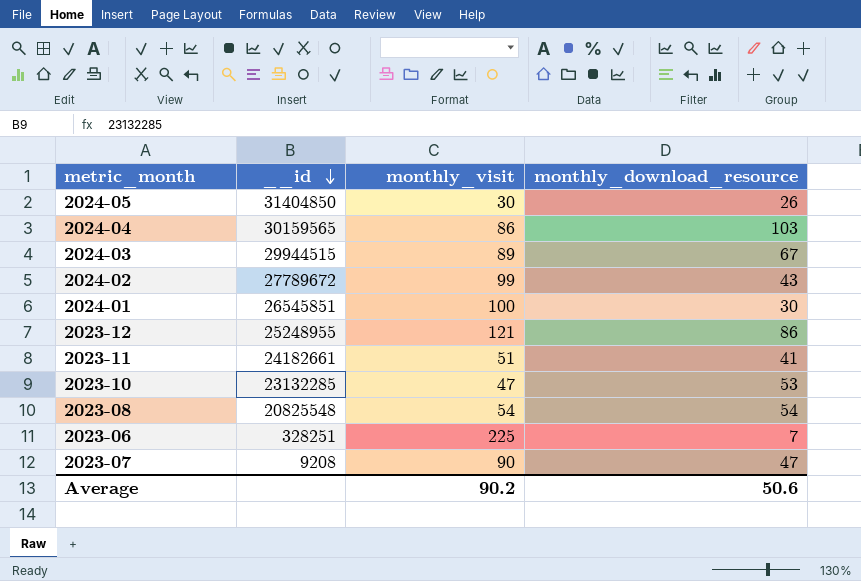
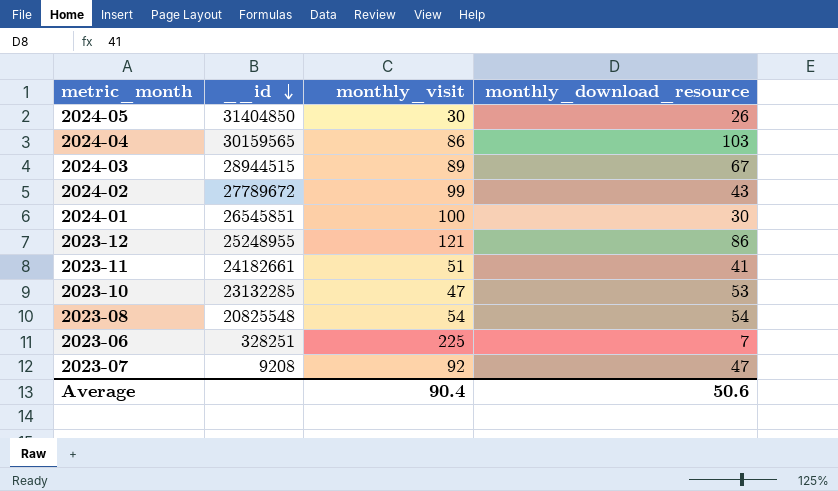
2024-03 | __id: 29944515 -> 28944515
2023-07 | monthly_visit: 90 -> 92
Average | monthly_visit: 90.2 -> 90.4

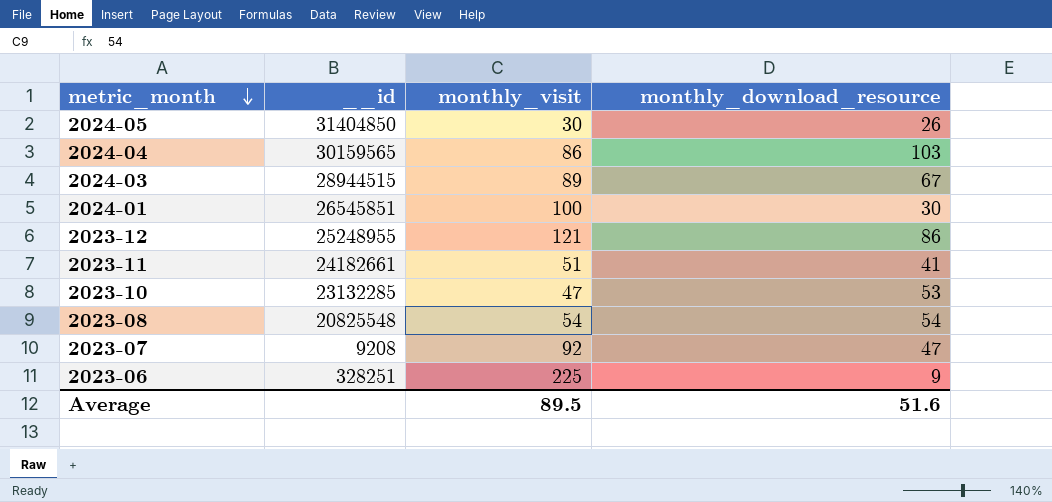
row order: __id descending -> metric_month descending
row 2024-02: 27789672 | 99 | 43 -> none
2023-06 | monthly_download_resource: 7 -> 9
Average | monthly_visit: 90.4 -> 89.5
Average | monthly_download_resource: 50.6 -> 51.6

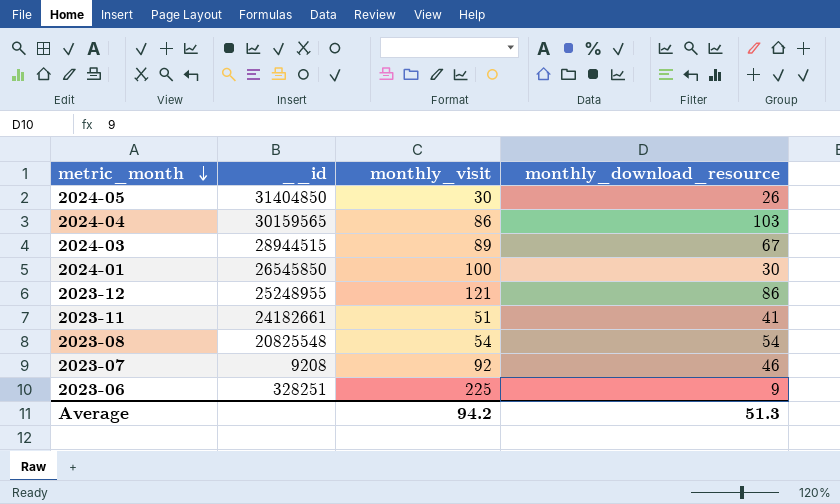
row 2023-10: 23132285 | 47 | 53 -> none
2024-01 | __id: 26545851 -> 26545850
2023-07 | monthly_download_resource: 47 -> 46
Average | monthly_visit: 89.5 -> 94.2
Average | monthly_download_resource: 51.6 -> 51.3

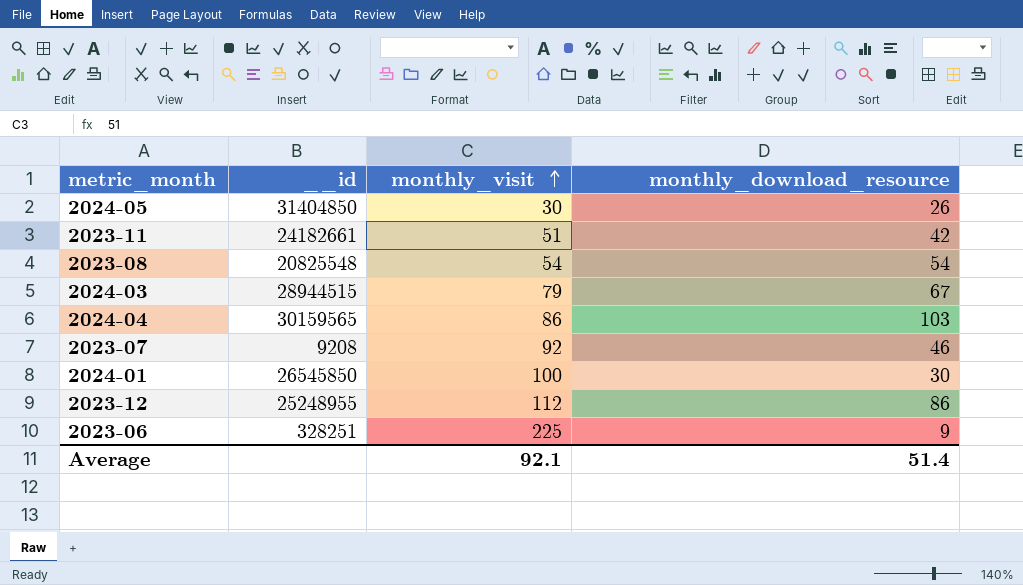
row order: metric_month descending -> monthly_visit ascending
2023-11 | monthly_download_resource: 41 -> 42
2024-03 | monthly_visit: 89 -> 79
2023-12 | monthly_visit: 121 -> 112
Average | monthly_visit: 94.2 -> 92.1
Average | monthly_download_resource: 51.3 -> 51.4

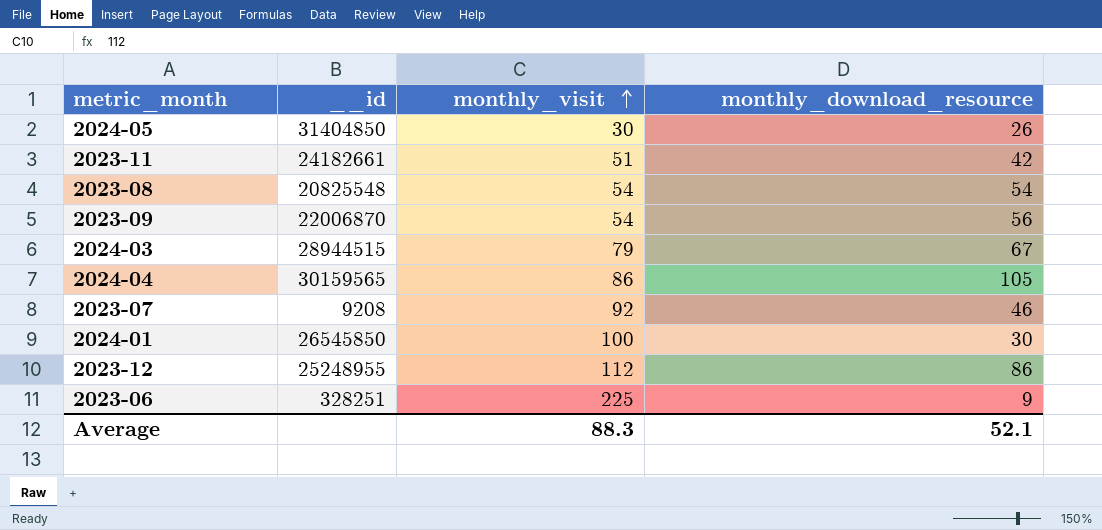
row 2023-09: none -> 22006870 | 54 | 56
2024-04 | monthly_download_resource: 103 -> 105
Average | monthly_visit: 92.1 -> 88.3
Average | monthly_download_resource: 51.4 -> 52.1

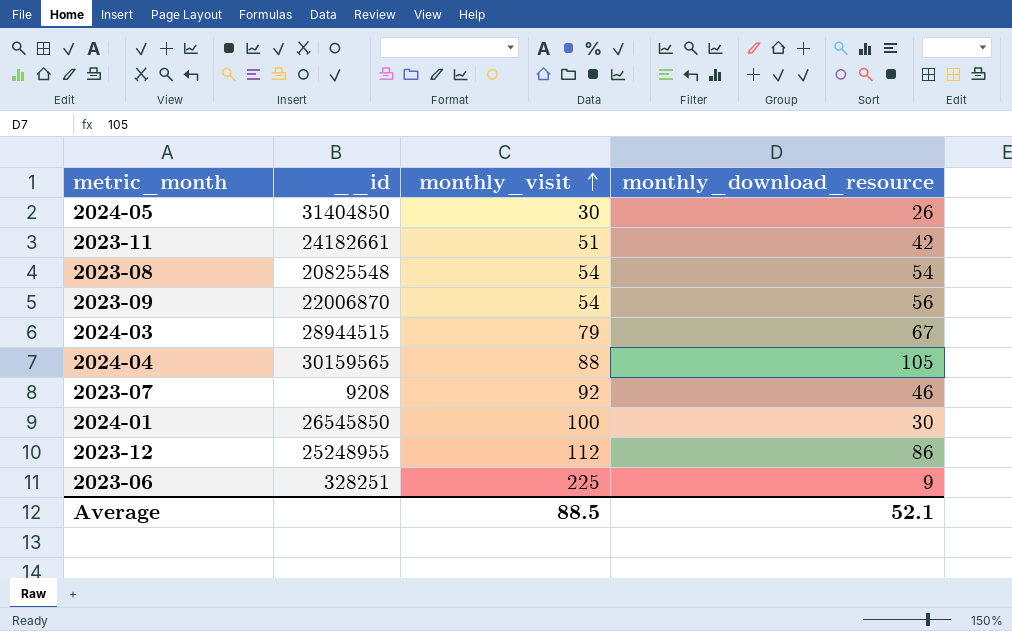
2024-04 | monthly_visit: 86 -> 88
Average | monthly_visit: 88.3 -> 88.5

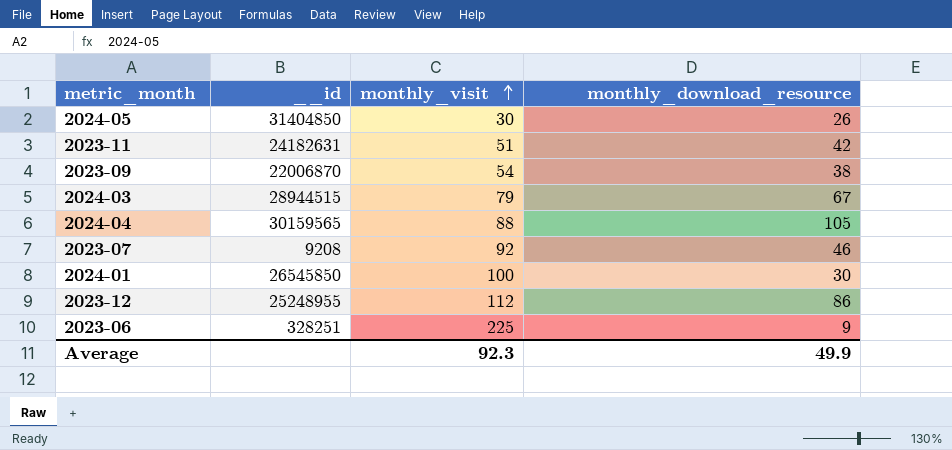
row 2023-08: 20825548 | 54 | 54 -> none
2023-11 | __id: 24182661 -> 24182631
2023-09 | monthly_download_resource: 56 -> 38
Average | monthly_visit: 88.5 -> 92.3
Average | monthly_download_resource: 52.1 -> 49.9

